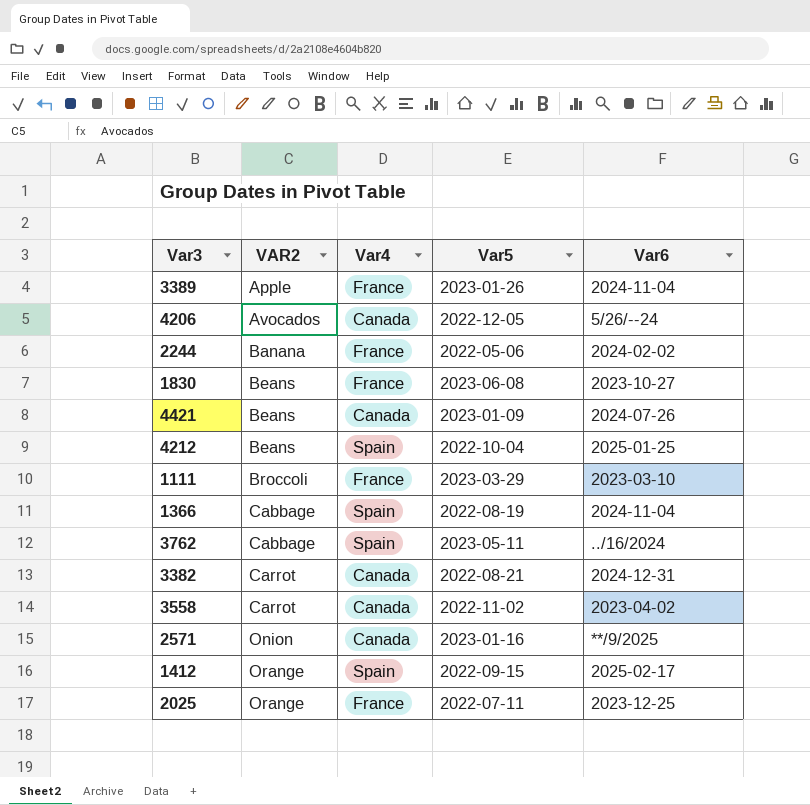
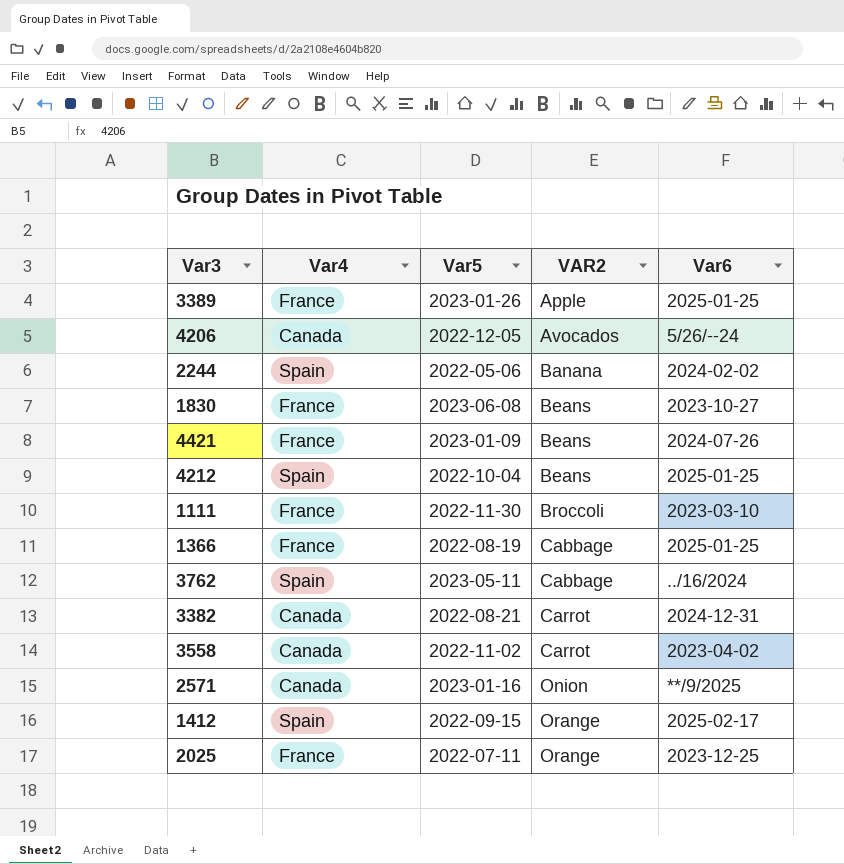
column VAR2 | position: 2 -> 4
3389 | Var6: 2024-11-04 -> 2025-01-25
2244 | Var4: France -> Spain
4421 | Var4: Canada -> France
1111 | Var5: 2023-03-29 -> 2022-11-30
1366 | Var4: Spain -> France
1366 | Var6: 2024-11-04 -> 2025-01-25

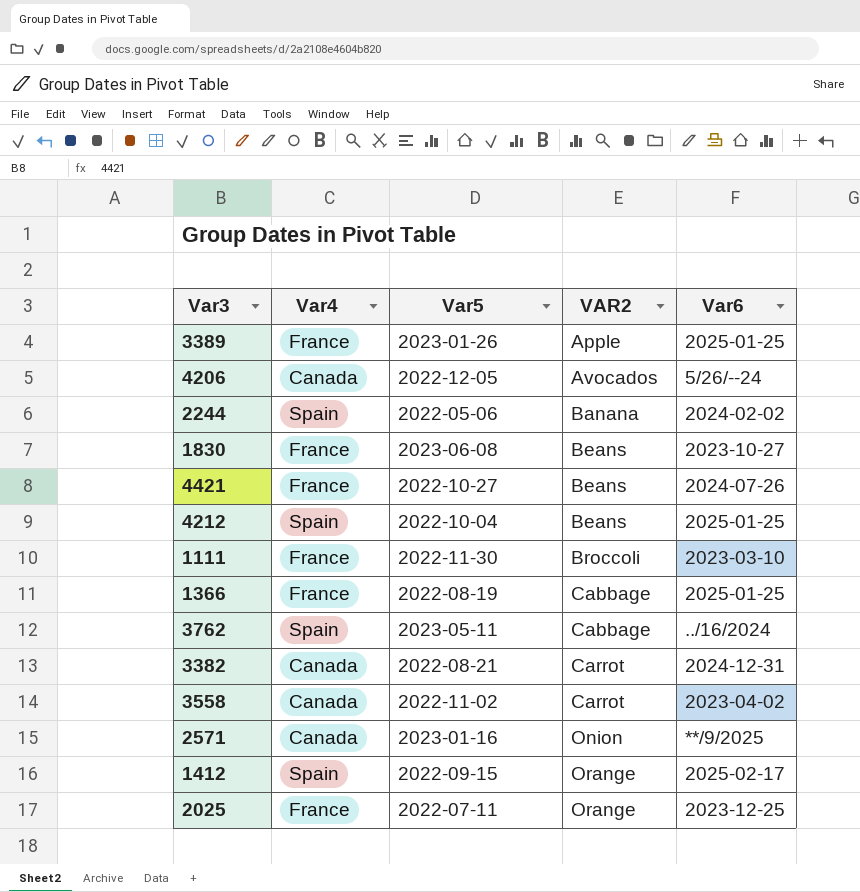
4421 | Var5: 2023-01-09 -> 2022-10-27

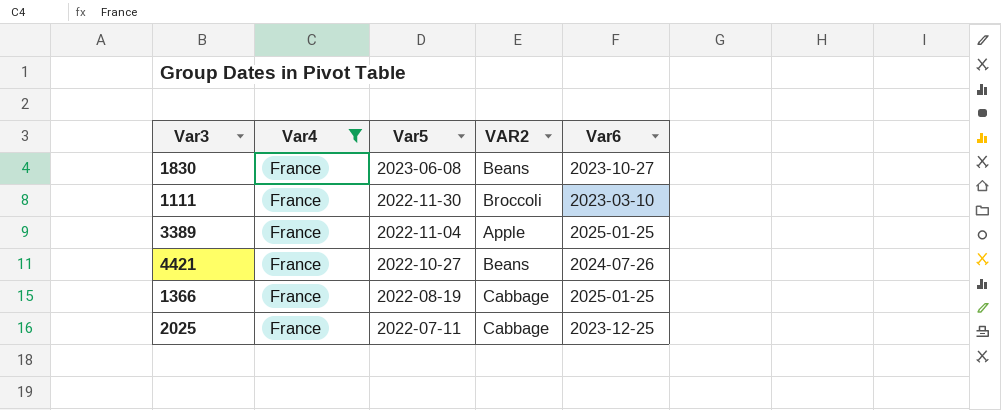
filter: none -> Var4 = France
row order: VAR2 ascending -> Var5 descending
3389 | Var5: 2023-01-26 -> 2022-11-04
2025 | VAR2: Orange -> Cabbage

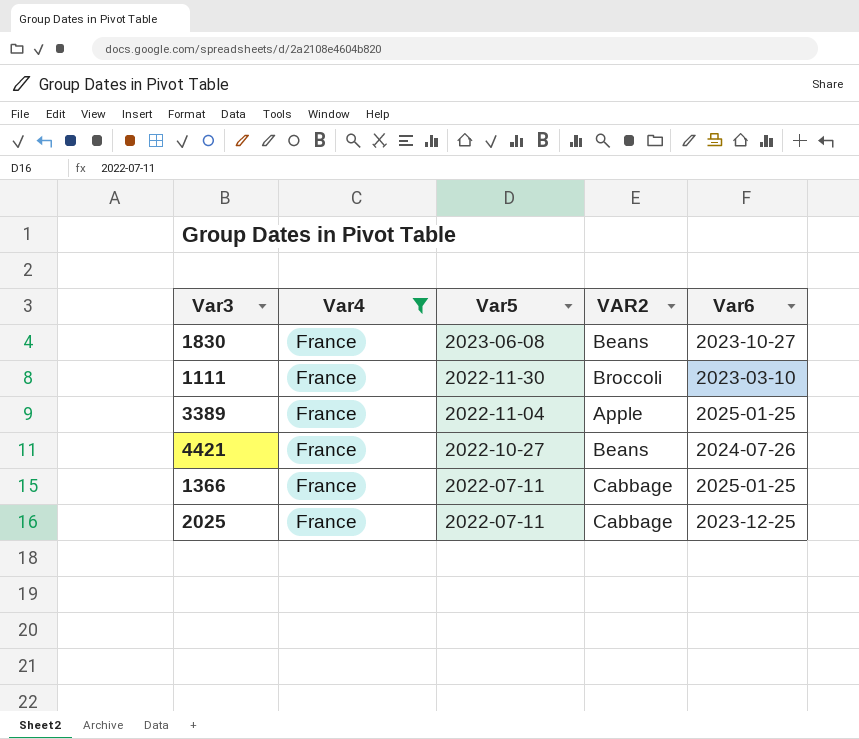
1366 | Var5: 2022-08-19 -> 2022-07-11

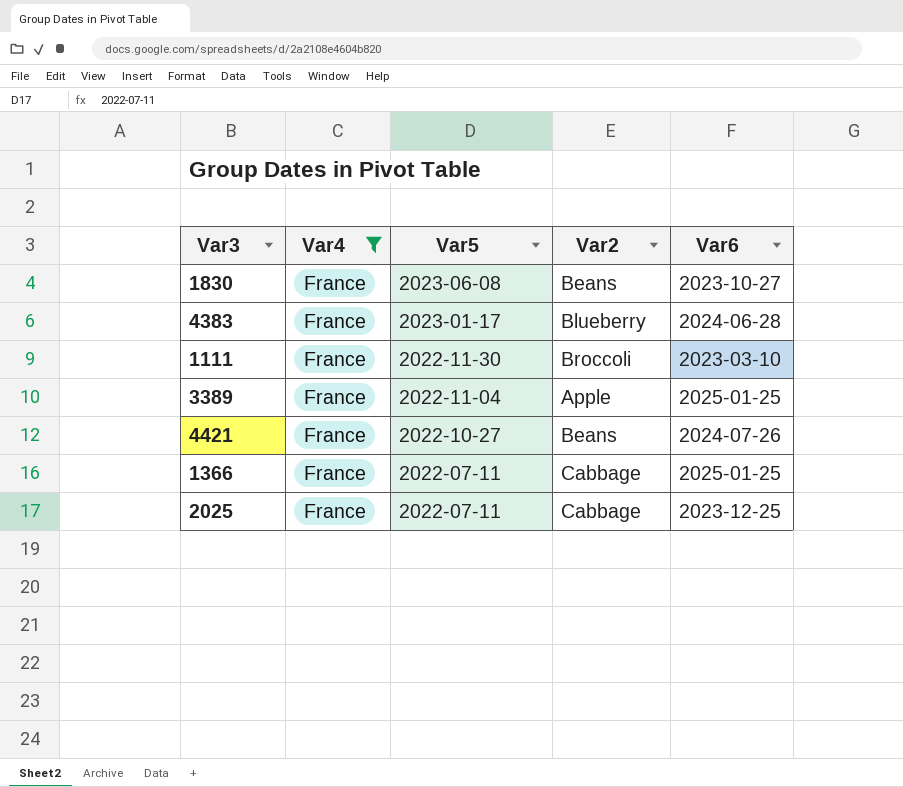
column name: VAR2 -> Var2
row 4383: none -> France | 2023-01-17 | Blueberry | 2024-06-28

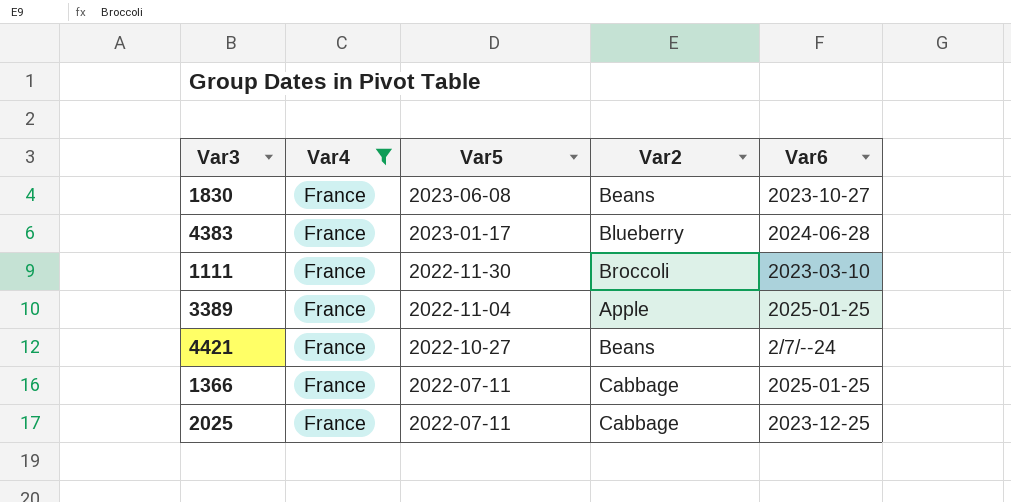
4421 | Var6: 2024-07-26 -> 2/7/--24

